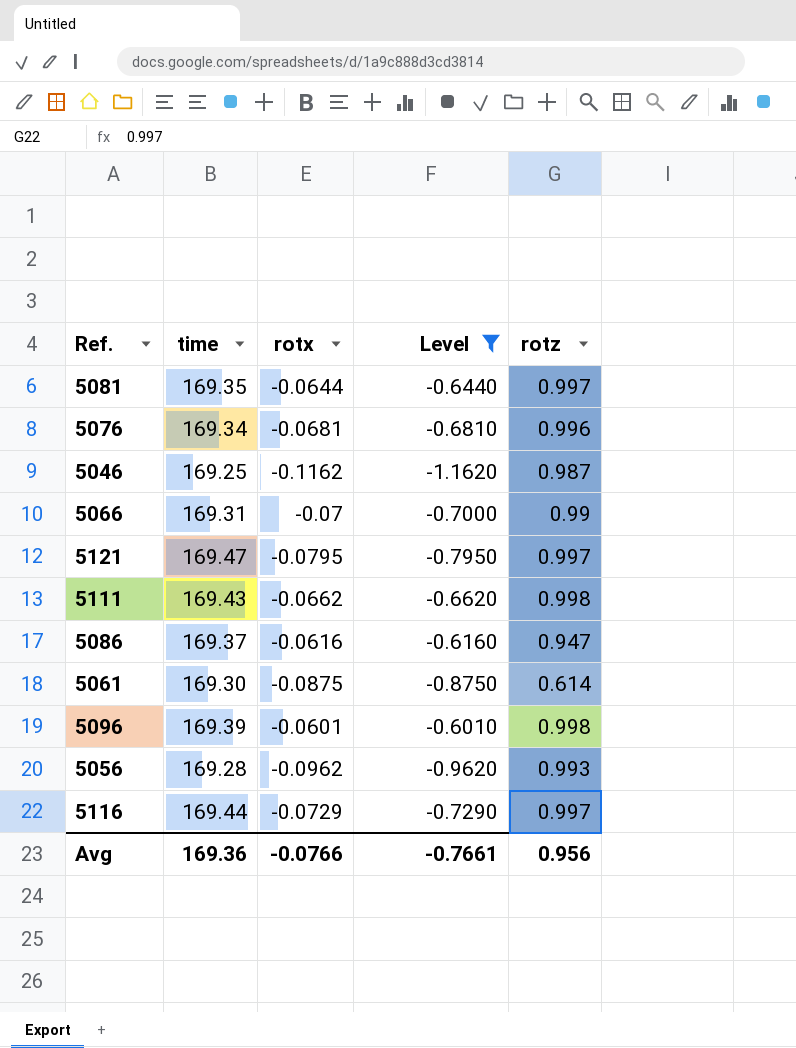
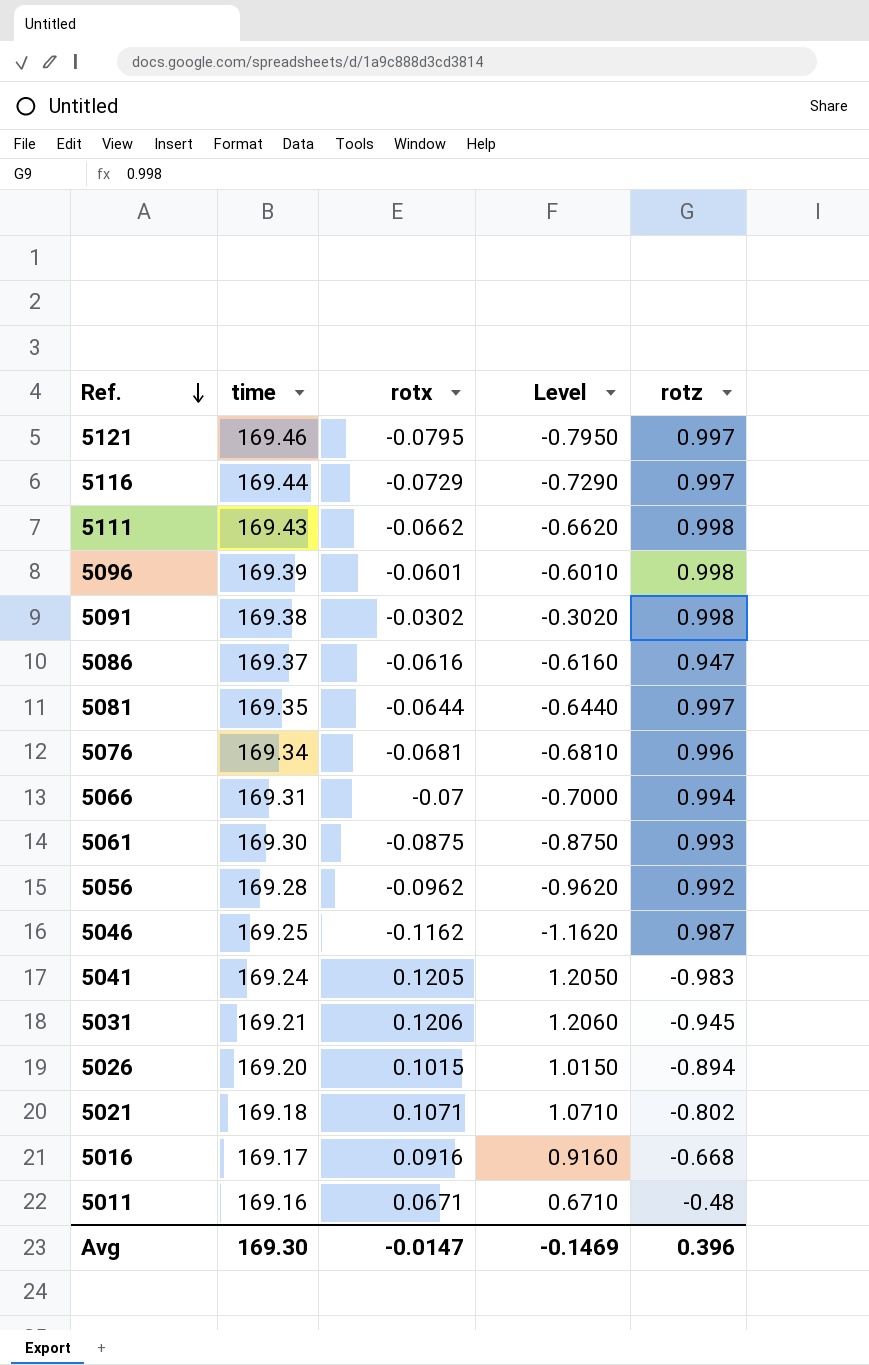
filter: Level <= -0.6010 -> none
row order: none -> Ref. descending
5121 | time: 169.47 -> 169.46
5066 | rotz: 0.99 -> 0.994
5061 | rotz: 0.614 -> 0.993
5056 | rotz: 0.993 -> 0.992
Avg | time: 169.36 -> 169.30
Avg | rotx: -0.0766 -> -0.0147
Avg | Level: -0.7661 -> -0.1469
Avg | rotz: 0.956 -> 0.396

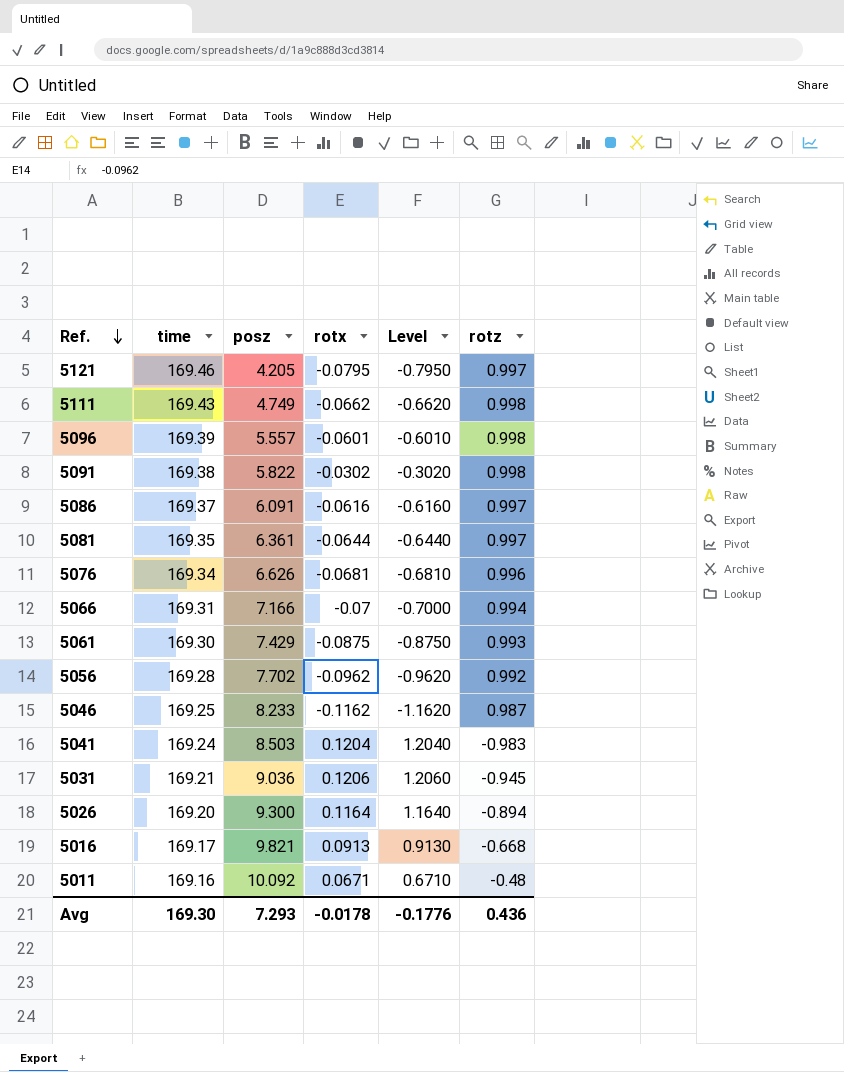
column posz | position: none -> 3
row 5116: 169.44 | -0.0729 | -0.7290 | 0.997 -> none
row 5021: 169.18 | 0.1071 | 1.0710 | -0.802 -> none
5086 | rotz: 0.947 -> 0.997
5041 | rotx: 0.1205 -> 0.1204
5041 | Level: 1.2050 -> 1.2040
5026 | rotx: 0.1015 -> 0.1164
5026 | Level: 1.0150 -> 1.1640
5016 | rotx: 0.0916 -> 0.0913
5016 | Level: 0.9160 -> 0.9130
Avg | rotx: -0.0147 -> -0.0178
Avg | Level: -0.1469 -> -0.1776
Avg | rotz: 0.396 -> 0.436

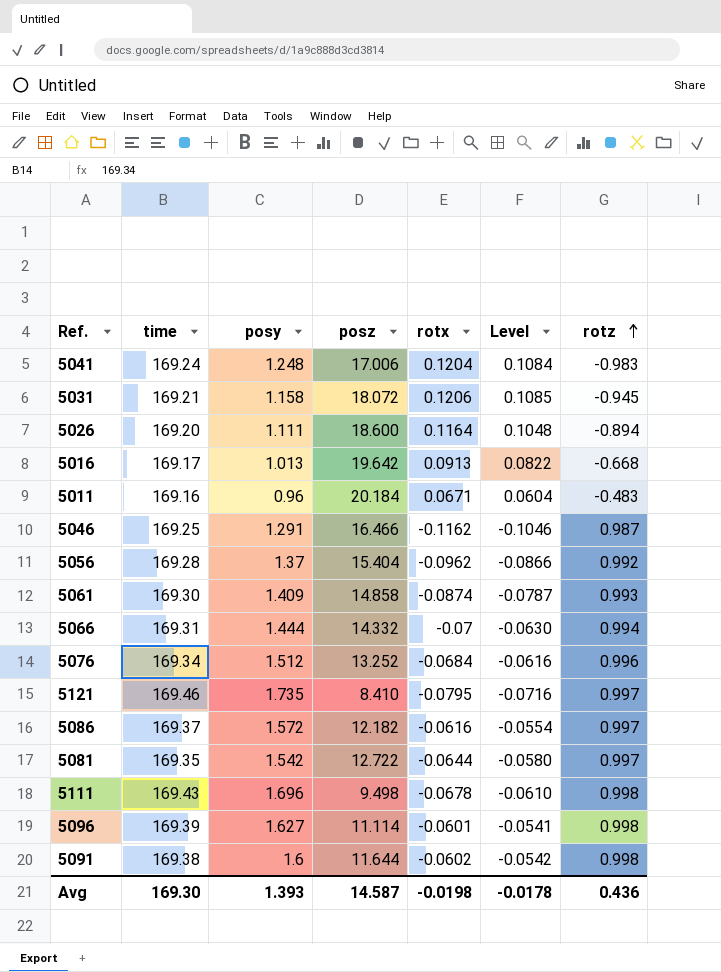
row order: Ref. descending -> rotz ascending
column posy | position: none -> 3
column Level | formula: [rotx] * 10 -> [rotx] * 0.9
5041 | posz: 8.503 -> 17.006
5031 | posz: 9.036 -> 18.072
5026 | posz: 9.300 -> 18.600
5016 | posz: 9.821 -> 19.642
5011 | posz: 10.092 -> 20.184
5011 | rotz: -0.48 -> -0.483
5046 | posz: 8.233 -> 16.466
5056 | posz: 7.702 -> 15.404
5061 | posz: 7.429 -> 14.858
5061 | rotx: -0.0875 -> -0.0874
5066 | posz: 7.166 -> 14.332
5076 | posz: 6.626 -> 13.252
5076 | rotx: -0.0681 -> -0.0684
5121 | posz: 4.205 -> 8.410
5086 | posz: 6.091 -> 12.182
5081 | posz: 6.361 -> 12.722
5111 | posz: 4.749 -> 9.498
5111 | rotx: -0.0662 -> -0.0678
5096 | posz: 5.557 -> 11.114
5091 | posz: 5.822 -> 11.644
5091 | rotx: -0.0302 -> -0.0602
Avg | posz: 7.293 -> 14.587
Avg | rotx: -0.0178 -> -0.0198
Avg | Level: -0.1776 -> -0.0178

